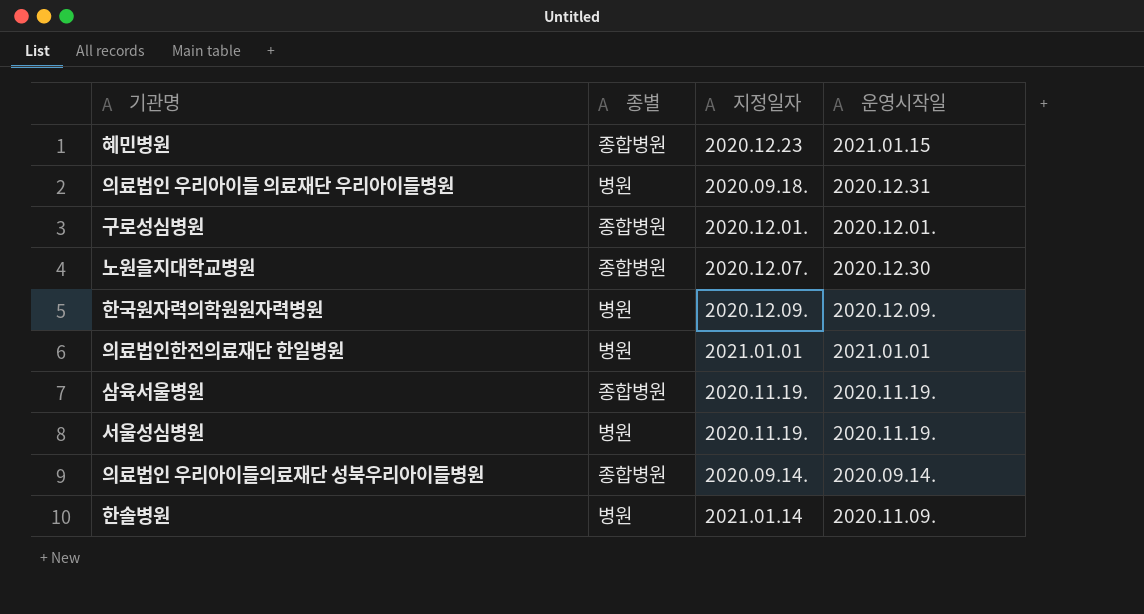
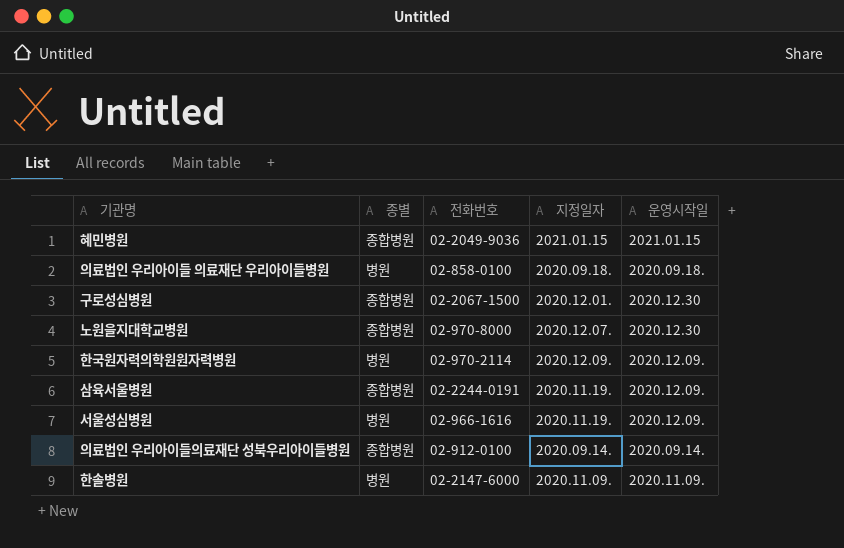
column 전화번호 | position: none -> 3
row 의료법인한전의료재단 한일병원: 병원 | 2021.01.01 | 2021.01.01 -> none
혜민병원 | 지정일자: 2020.12.23 -> 2021.01.15
의료법인 우리아이들 의료재단 우리아이들병원 | 운영시작일: 2020.12.31 -> 2020.09.18.
구로성심병원 | 운영시작일: 2020.12.01. -> 2020.12.30
삼육서울병원 | 운영시작일: 2020.11.19. -> 2020.12.09.
서울성심병원 | 운영시작일: 2020.11.19. -> 2020.12.09.
한솔병원 | 지정일자: 2021.01.14 -> 2020.11.09.

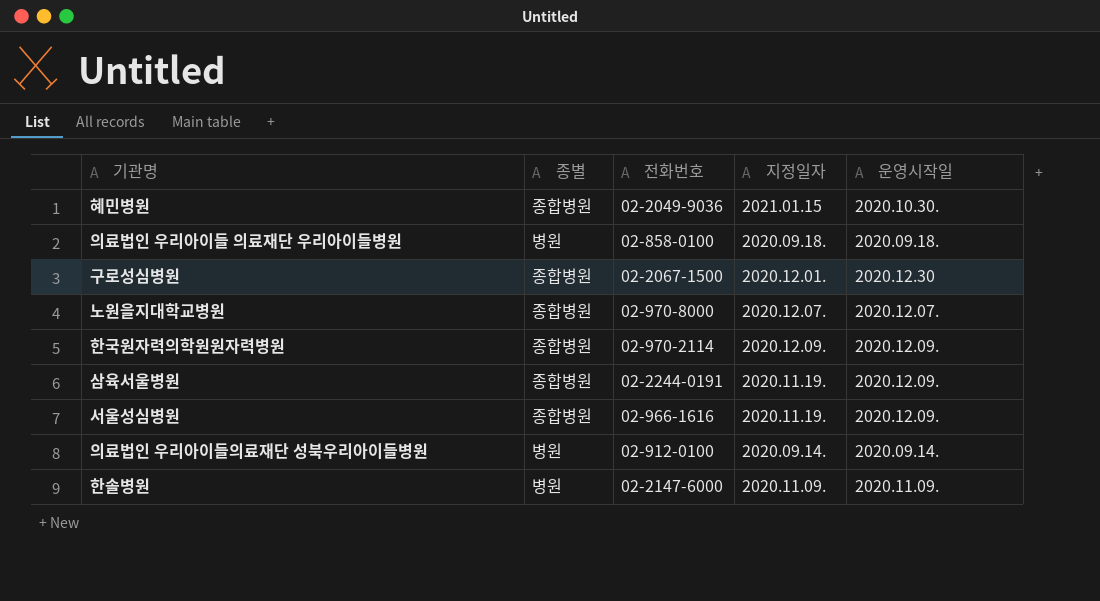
혜민병원 | 운영시작일: 2021.01.15 -> 2020.10.30.
노원을지대학교병원 | 운영시작일: 2020.12.30 -> 2020.12.07.
한국원자력의학원원자력병원 | 종별: 병원 -> 종합병원
서울성심병원 | 종별: 병원 -> 종합병원
의료법인 우리아이들의료재단 성북우리아이들병원 | 종별: 종합병원 -> 병원

